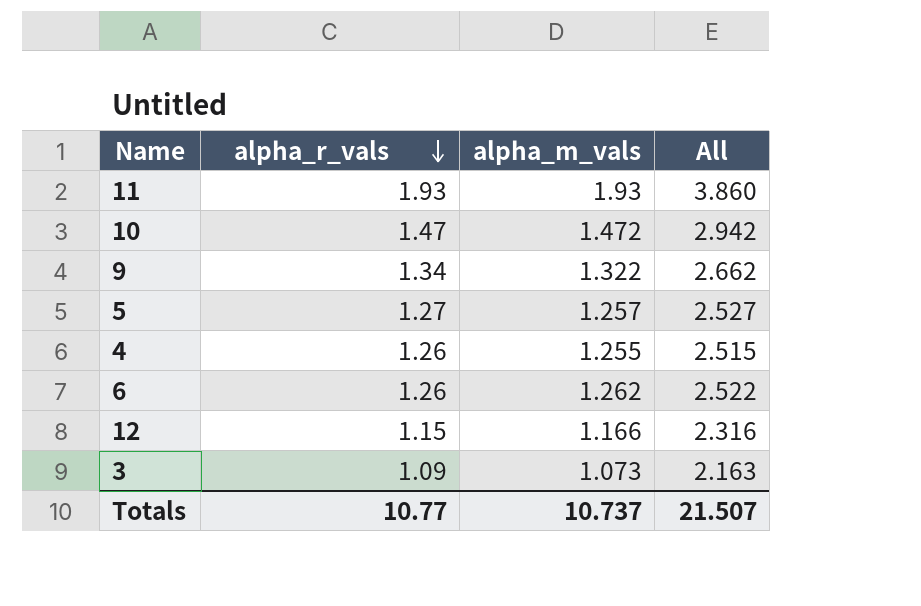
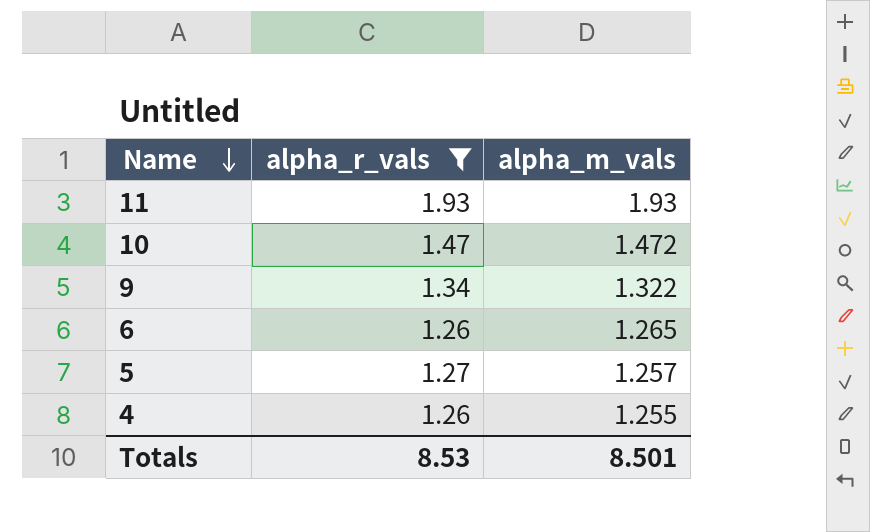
filter: none -> alpha_r_vals >= 1.26
row order: alpha_r_vals descending -> Name descending
column All | formula: [alpha_r_vals] + [alpha_m_vals] -> none
6 | alpha_m_vals: 1.262 -> 1.265
Totals | alpha_r_vals: 10.77 -> 8.53
Totals | alpha_m_vals: 10.737 -> 8.501

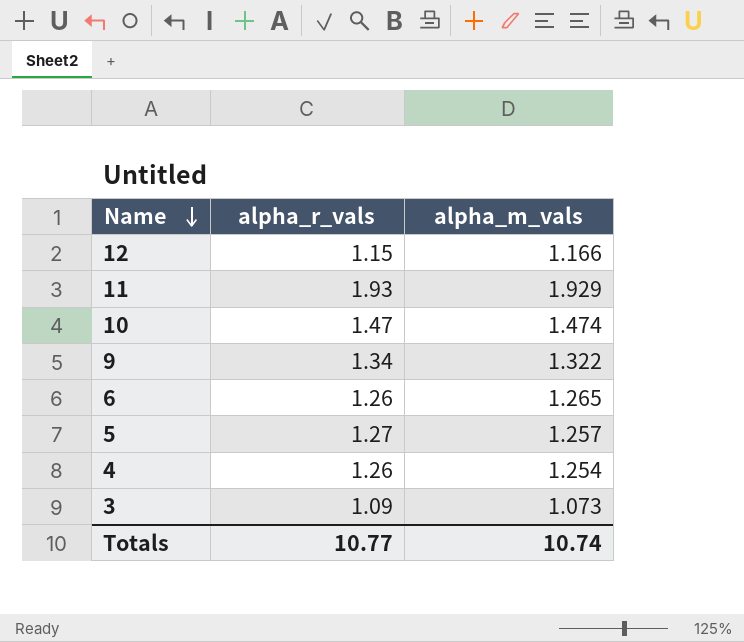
filter: alpha_r_vals >= 1.26 -> none
11 | alpha_m_vals: 1.93 -> 1.929
10 | alpha_m_vals: 1.472 -> 1.474
4 | alpha_m_vals: 1.255 -> 1.254
Totals | alpha_r_vals: 8.53 -> 10.77
Totals | alpha_m_vals: 8.501 -> 10.74

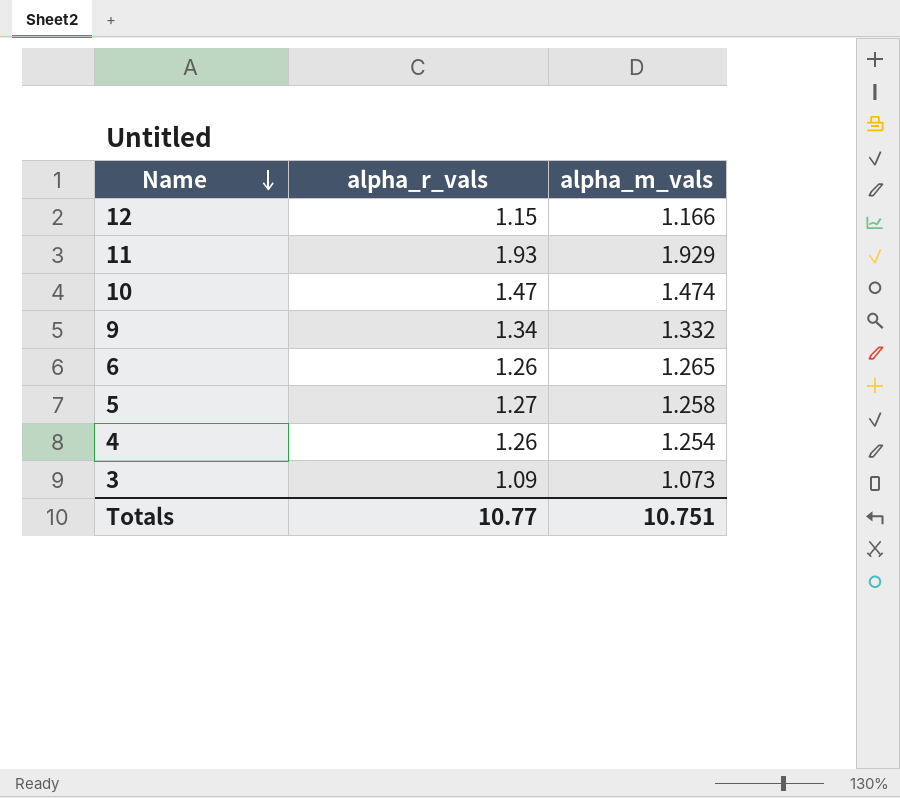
9 | alpha_m_vals: 1.322 -> 1.332
5 | alpha_m_vals: 1.257 -> 1.258
Totals | alpha_m_vals: 10.74 -> 10.751

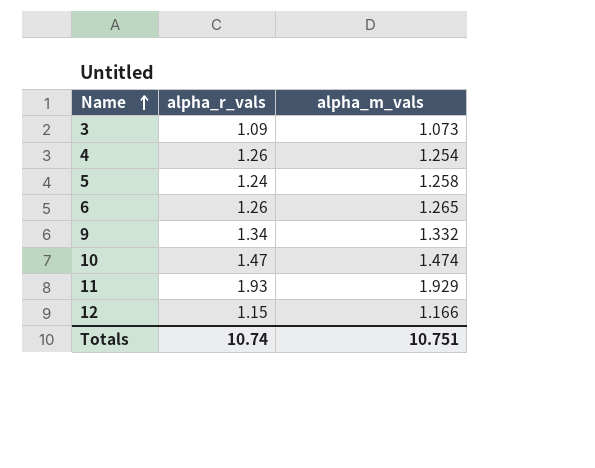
row order: Name descending -> Name ascending
5 | alpha_r_vals: 1.27 -> 1.24
Totals | alpha_r_vals: 10.77 -> 10.74

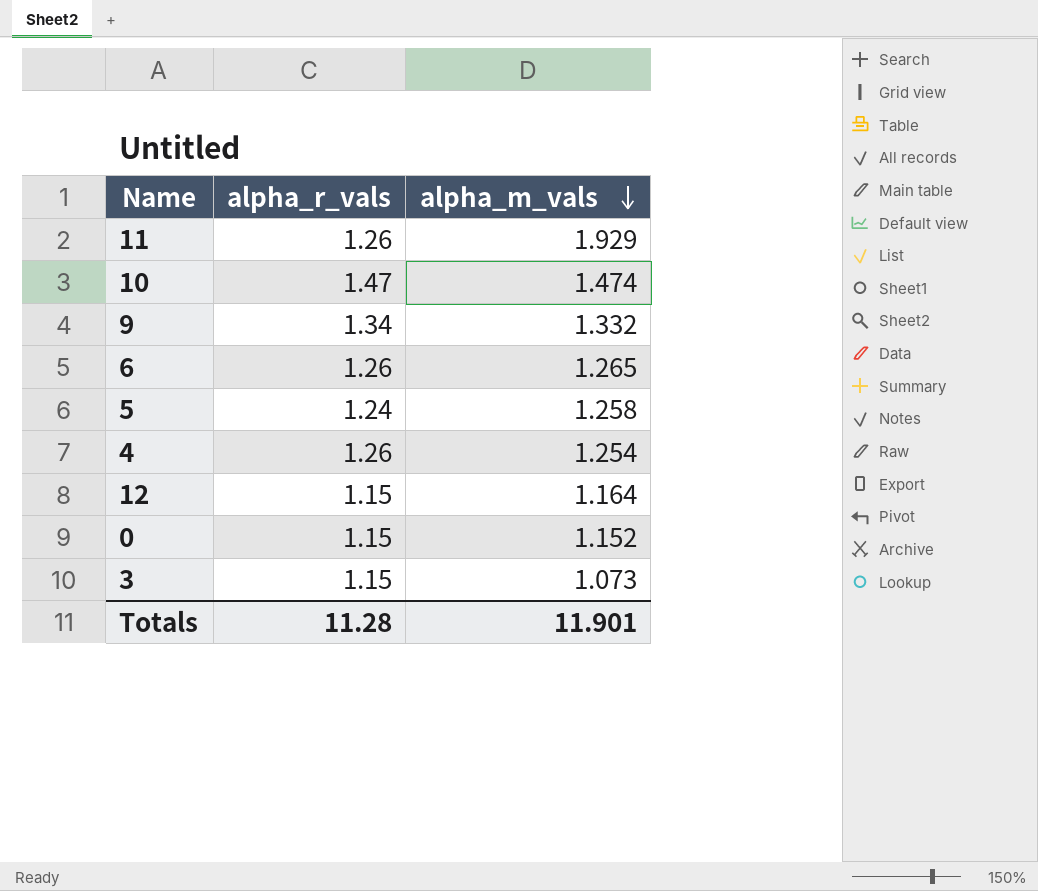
row order: Name ascending -> alpha_m_vals descending
11 | alpha_r_vals: 1.93 -> 1.26
12 | alpha_m_vals: 1.166 -> 1.164
row 0: none -> 1.15 | 1.152
3 | alpha_r_vals: 1.09 -> 1.15
Totals | alpha_r_vals: 10.74 -> 11.28
Totals | alpha_m_vals: 10.751 -> 11.901

